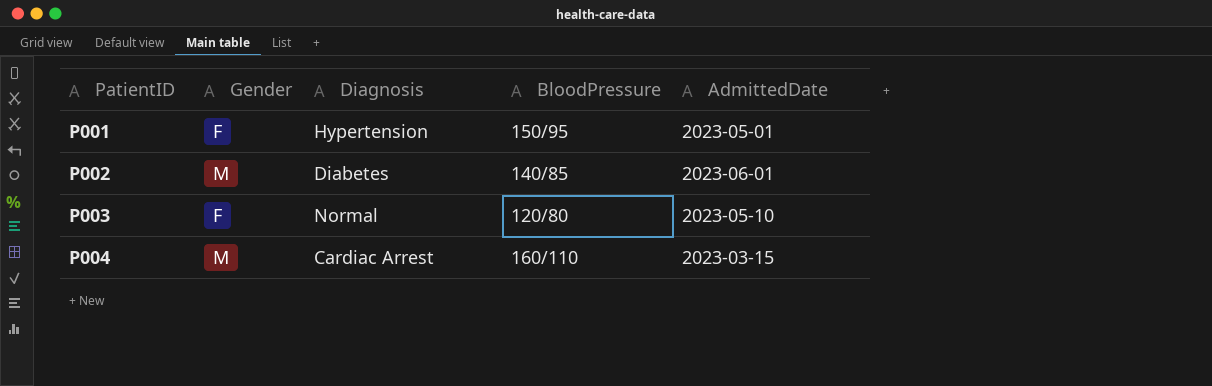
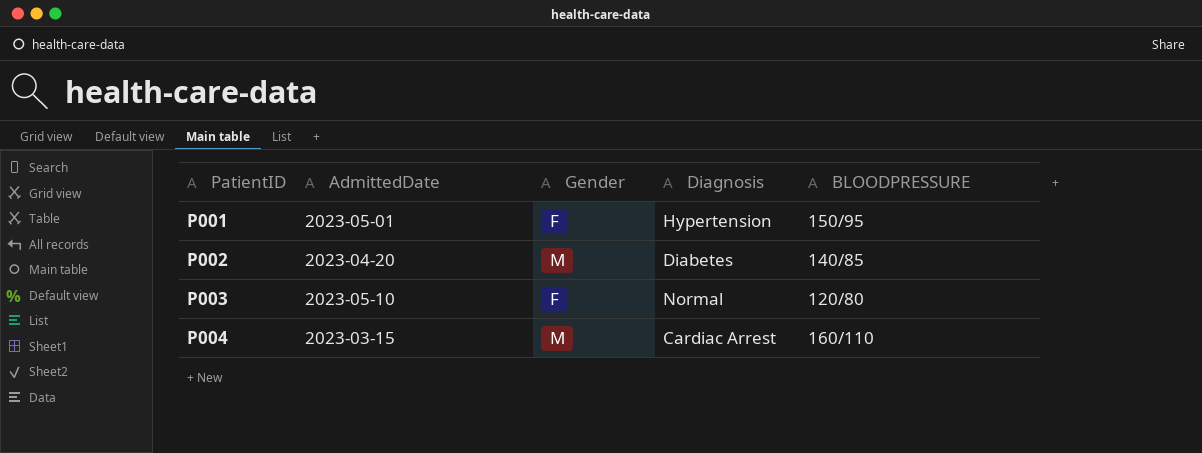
column AdmittedDate | position: 5 -> 2
column name: BloodPressure -> BLOODPRESSURE
P002 | AdmittedDate: 2023-06-01 -> 2023-04-20

